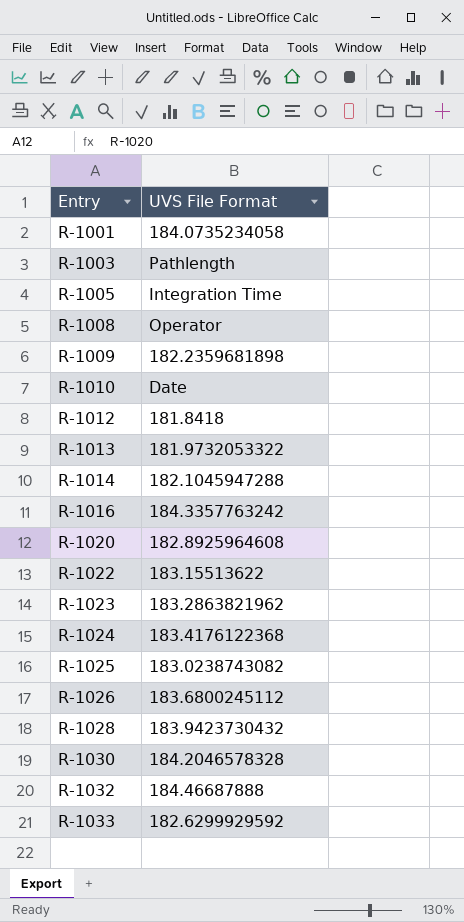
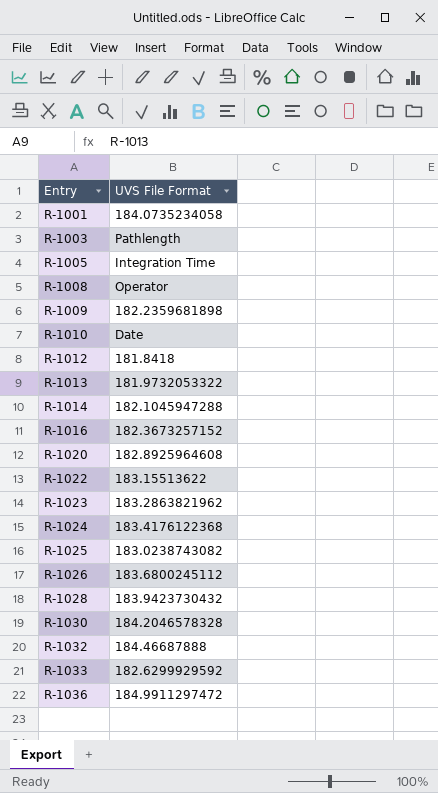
R-1016 | UVS File Format: 184.3357763242 -> 182.3673257152
row R-1036: none -> 184.9911297472

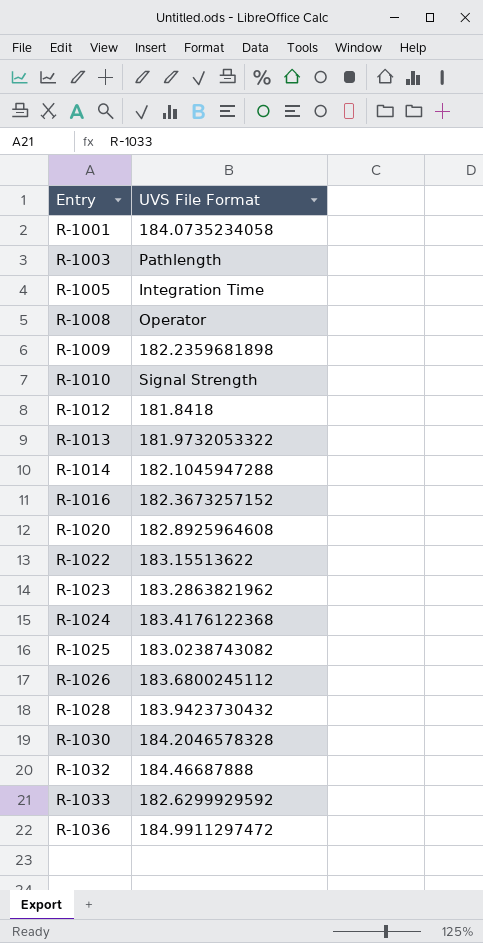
R-1010 | UVS File Format: Date -> Signal Strength

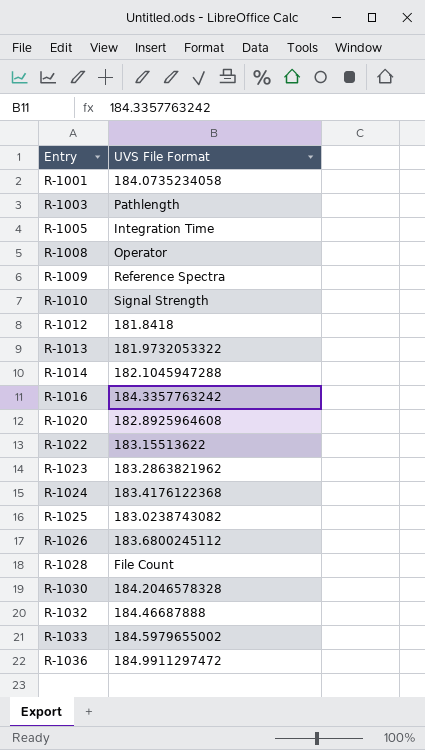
R-1009 | UVS File Format: 182.2359681898 -> Reference Spectra
R-1016 | UVS File Format: 182.3673257152 -> 184.3357763242
R-1028 | UVS File Format: 183.9423730432 -> File Count
R-1033 | UVS File Format: 182.6299929592 -> 184.5979655002

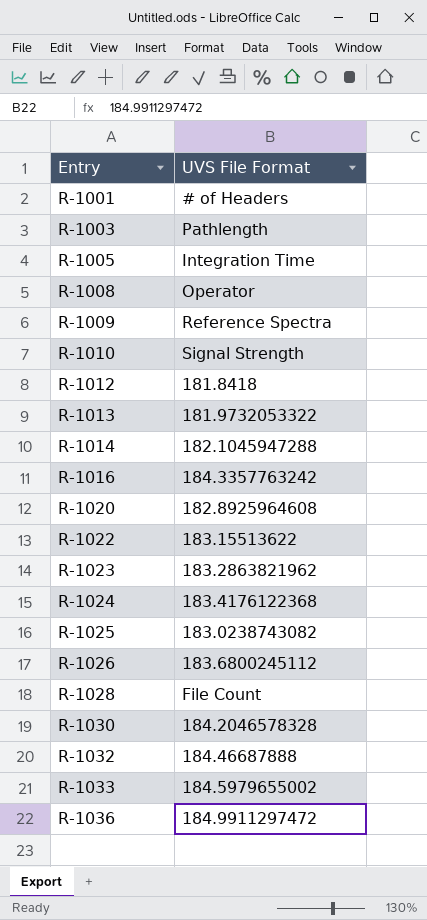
R-1001 | UVS File Format: 184.0735234058 -> # of Headers

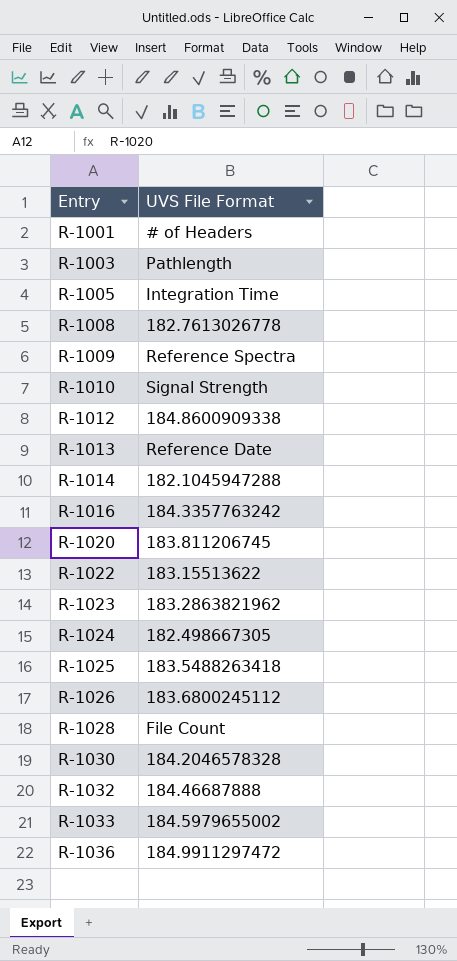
R-1008 | UVS File Format: Operator -> 182.7613026778
R-1012 | UVS File Format: 181.8418 -> 184.8600909338
R-1013 | UVS File Format: 181.9732053322 -> Reference Date
R-1020 | UVS File Format: 182.8925964608 -> 183.811206745
R-1024 | UVS File Format: 183.4176122368 -> 182.498667305
R-1025 | UVS File Format: 183.0238743082 -> 183.5488263418

